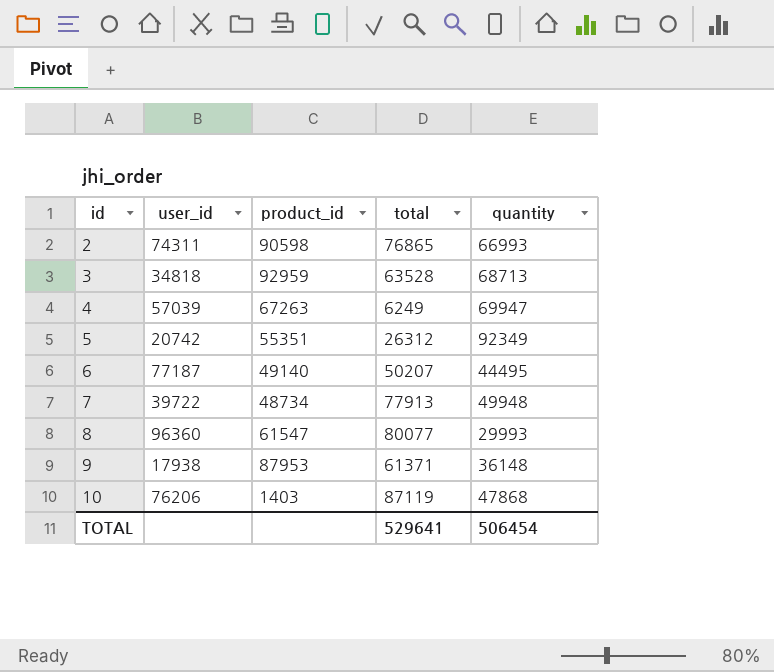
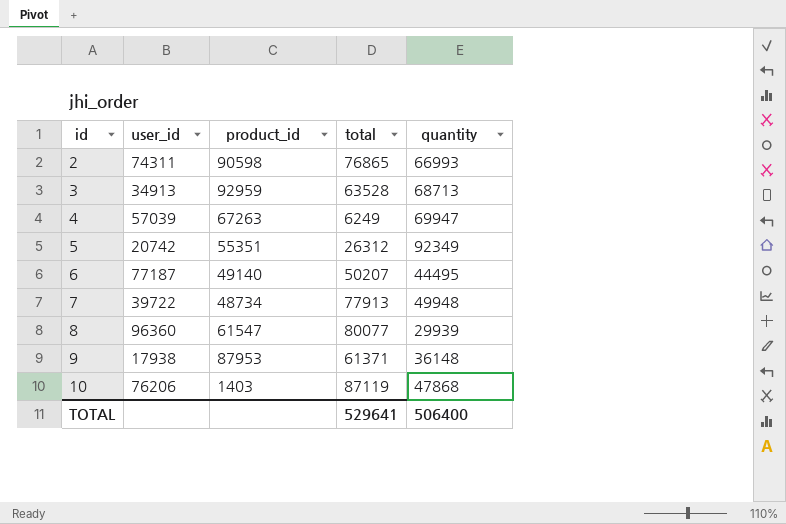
3 | user_id: 34818 -> 34913
8 | quantity: 29993 -> 29939
TOTAL | quantity: 506454 -> 506400

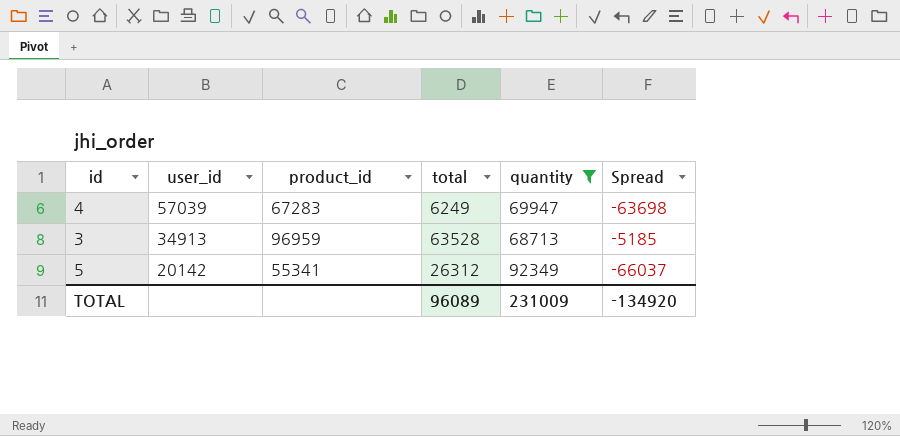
filter: none -> quantity >= 68713
row order: id ascending -> user_id descending
column Spread | formula: none -> [total] - [quantity]
4 | product_id: 67263 -> 67283
3 | product_id: 92959 -> 96959
5 | user_id: 20742 -> 20142
5 | product_id: 55351 -> 55341
TOTAL | total: 529641 -> 96089
TOTAL | quantity: 506400 -> 231009

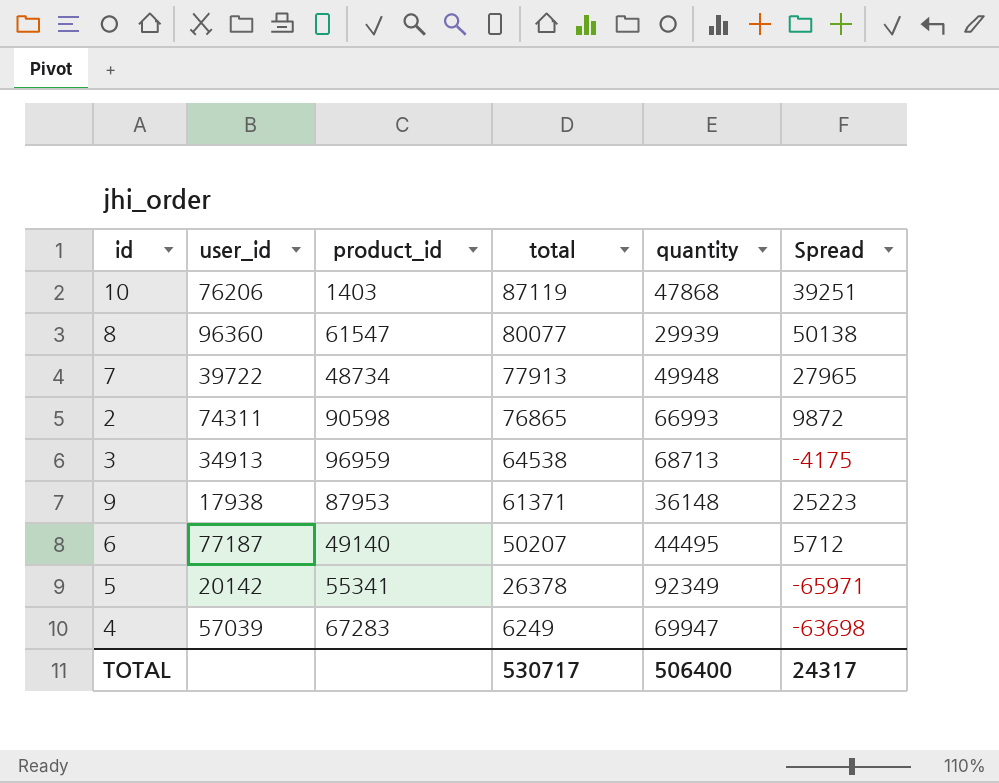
filter: quantity >= 68713 -> none
row order: user_id descending -> total descending
3 | total: 63528 -> 64538
3 | Spread: -5185 -> -4175
5 | total: 26312 -> 26378
5 | Spread: -66037 -> -65971
TOTAL | total: 96089 -> 530717
TOTAL | quantity: 231009 -> 506400
TOTAL | Spread: -134920 -> 24317

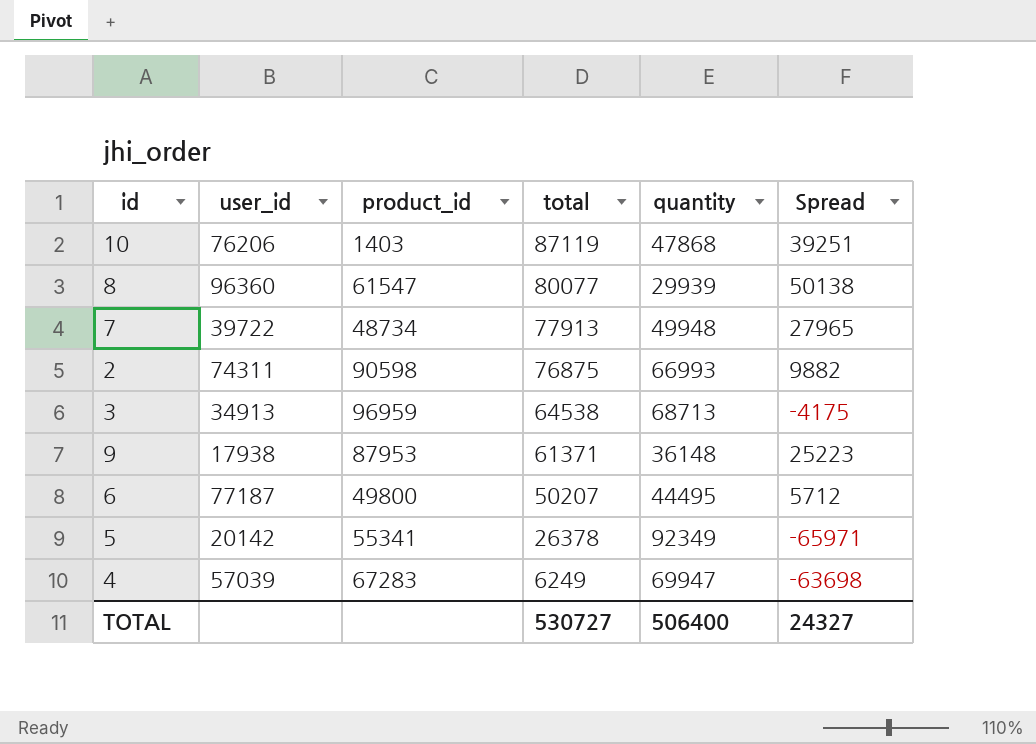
2 | total: 76865 -> 76875
2 | Spread: 9872 -> 9882
6 | product_id: 49140 -> 49800
TOTAL | total: 530717 -> 530727
TOTAL | Spread: 24317 -> 24327

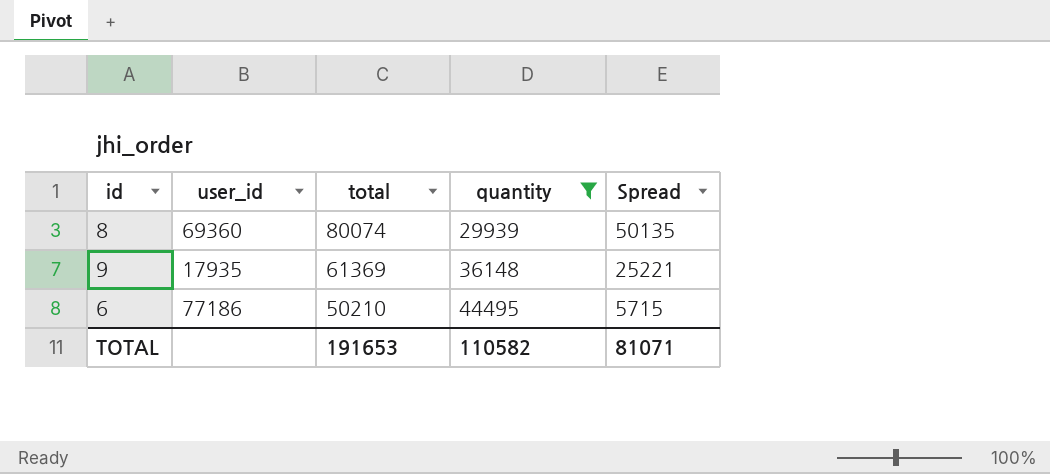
filter: none -> quantity <= 44495
column product_id | position: 3 -> none
8 | user_id: 96360 -> 69360
8 | total: 80077 -> 80074
8 | Spread: 50138 -> 50135
9 | user_id: 17938 -> 17935
9 | total: 61371 -> 61369
9 | Spread: 25223 -> 25221
6 | user_id: 77187 -> 77186
6 | total: 50207 -> 50210
6 | Spread: 5712 -> 5715
TOTAL | total: 530727 -> 191653
TOTAL | quantity: 506400 -> 110582
TOTAL | Spread: 24327 -> 81071

